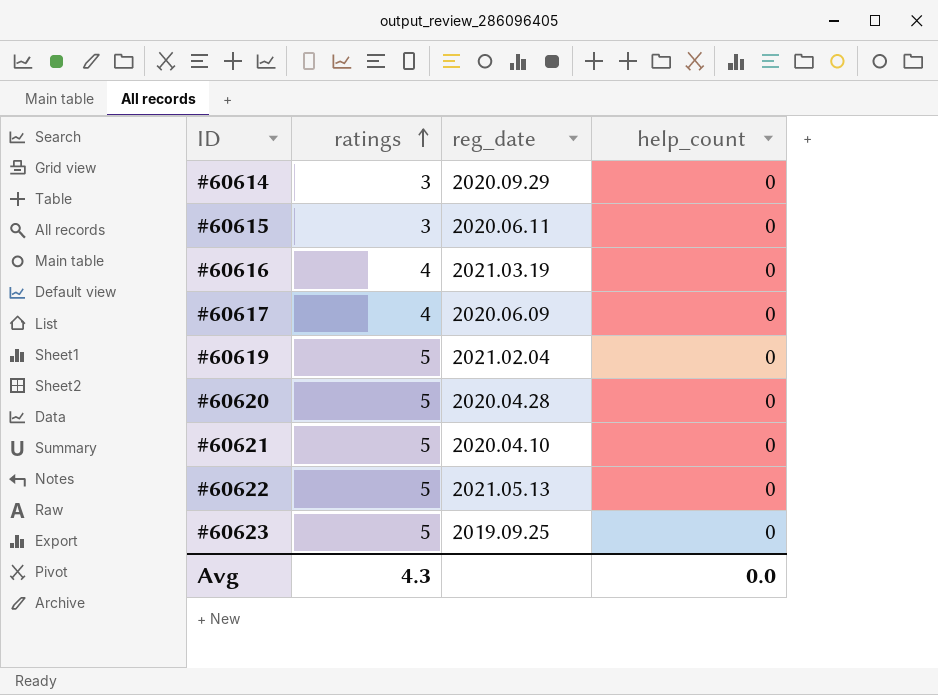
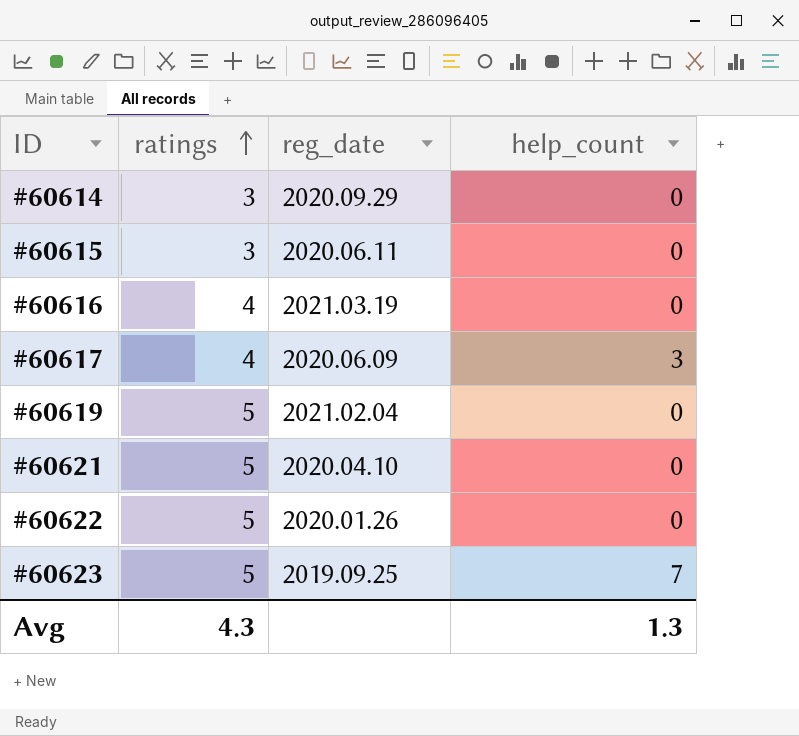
row #60620: 5 | 2020.04.28 | 0 -> none
#60617 | help_count: 0 -> 3
#60622 | reg_date: 2021.05.13 -> 2020.01.26
#60623 | help_count: 0 -> 7
Avg | help_count: 0.0 -> 1.3

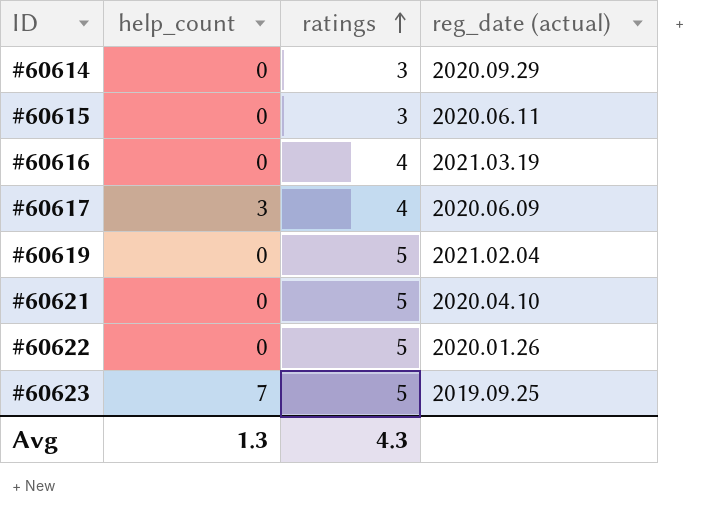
column help_count | position: 4 -> 2
column name: reg_date -> reg_date (actual)

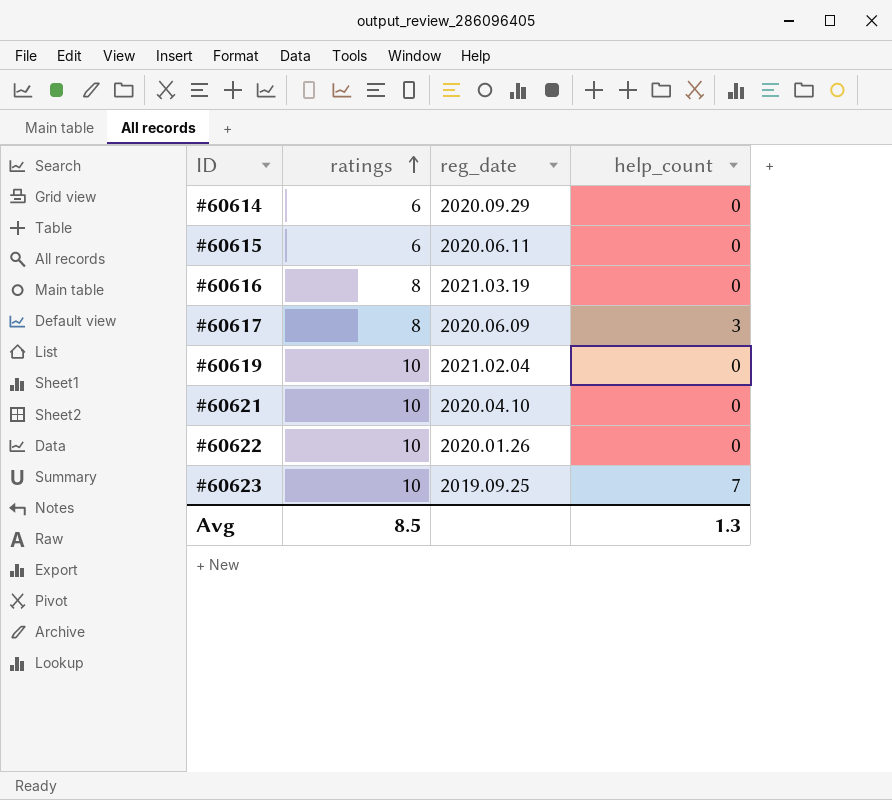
column name: reg_date (actual) -> reg_date
column help_count | position: 2 -> 4
#60614 | ratings: 3 -> 6
#60615 | ratings: 3 -> 6
#60616 | ratings: 4 -> 8
#60617 | ratings: 4 -> 8
#60619 | ratings: 5 -> 10
#60621 | ratings: 5 -> 10
#60622 | ratings: 5 -> 10
#60623 | ratings: 5 -> 10
Avg | ratings: 4.3 -> 8.5

